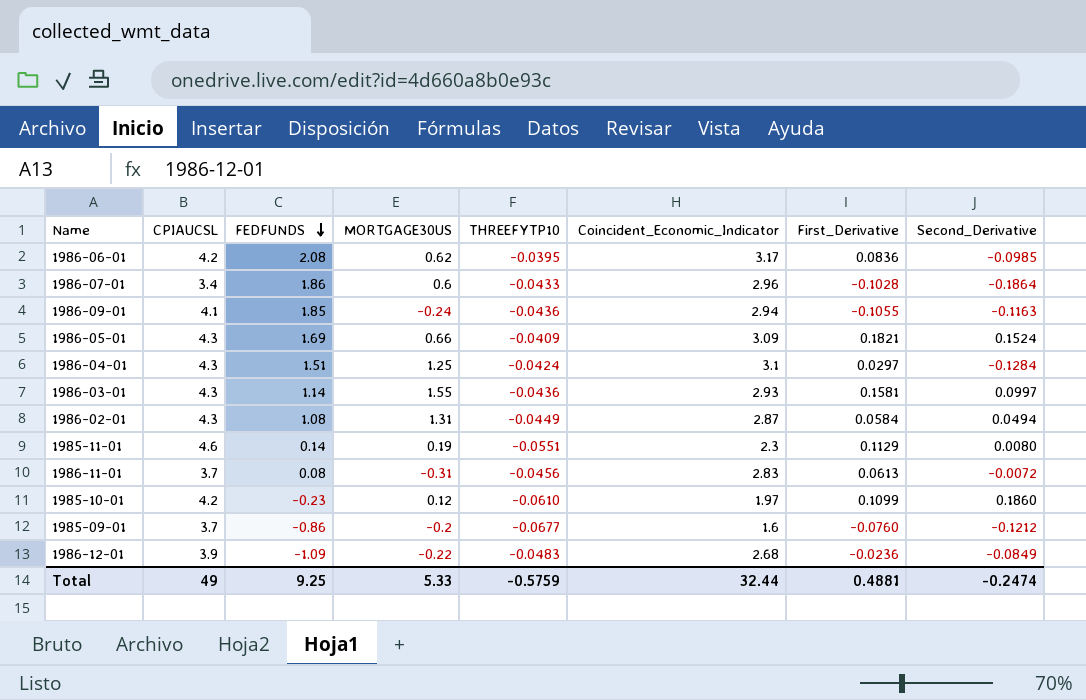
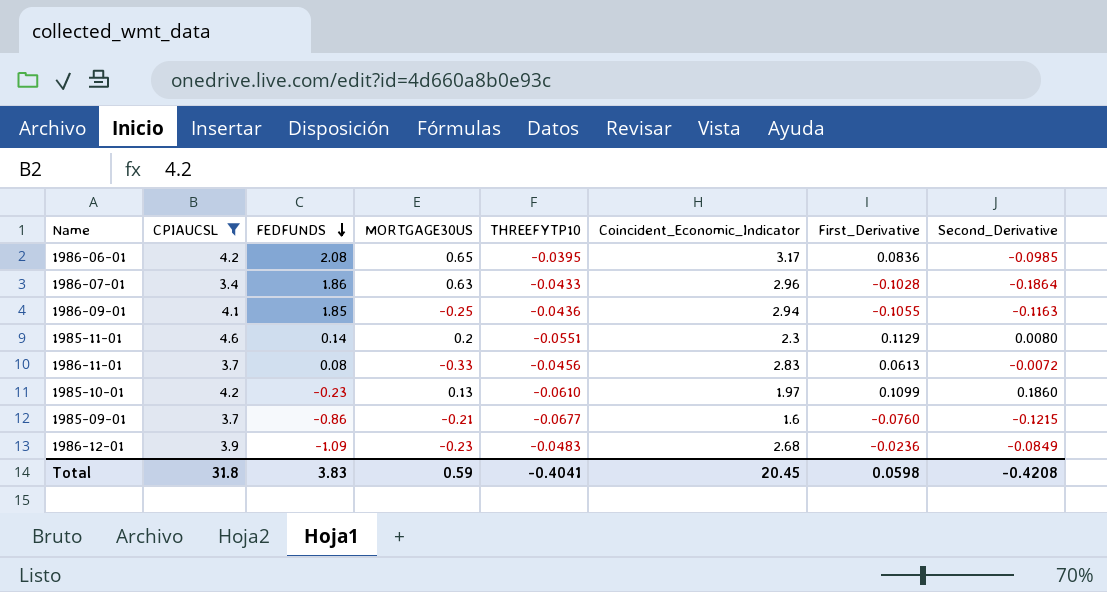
filter: none -> CPIAUCSL != 4.3
1986-06-01 | MORTGAGE30US: 0.62 -> 0.65
1986-07-01 | MORTGAGE30US: 0.6 -> 0.63
1986-09-01 | MORTGAGE30US: -0.24 -> -0.25
1985-11-01 | MORTGAGE30US: 0.19 -> 0.2
1986-11-01 | MORTGAGE30US: -0.31 -> -0.33
1985-10-01 | MORTGAGE30US: 0.12 -> 0.13
1985-09-01 | MORTGAGE30US: -0.2 -> -0.21
1985-09-01 | Second_Derivative: -0.1212 -> -0.1215
1986-12-01 | MORTGAGE30US: -0.22 -> -0.23
Total | CPIAUCSL: 49 -> 31.8
Total | FEDFUNDS: 9.25 -> 3.83
Total | MORTGAGE30US: 5.33 -> 0.59
Total | THREEFYTP10: -0.5759 -> -0.4041
Total | Coincident_Economic_Indicator: 32.44 -> 20.45
Total | First_Derivative: 0.4881 -> 0.0598
Total | Second_Derivative: -0.2474 -> -0.4208

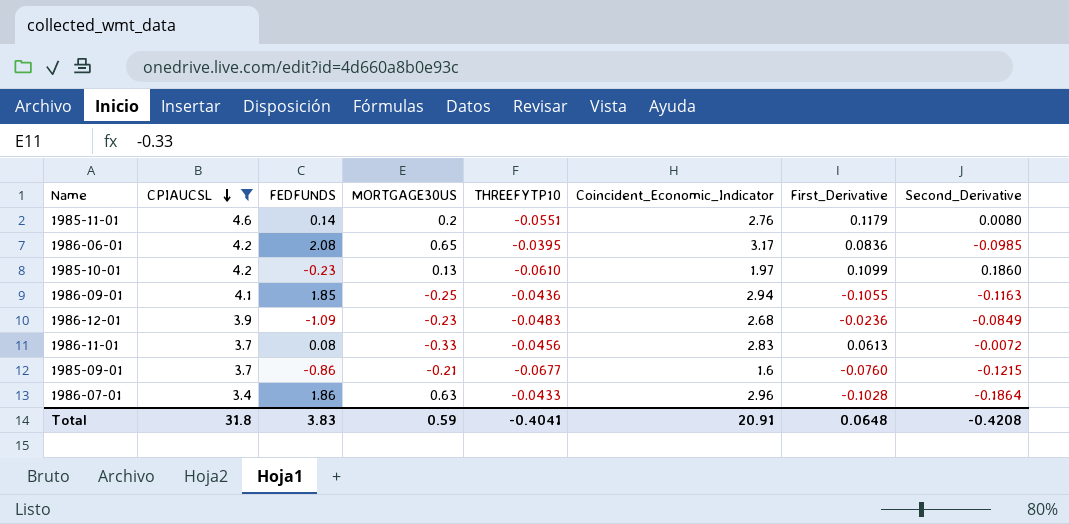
row order: FEDFUNDS descending -> CPIAUCSL descending
1985-11-01 | Coincident_Economic_Indicator: 2.3 -> 2.76
1985-11-01 | First_Derivative: 0.1129 -> 0.1179
Total | Coincident_Economic_Indicator: 20.45 -> 20.91
Total | First_Derivative: 0.0598 -> 0.0648

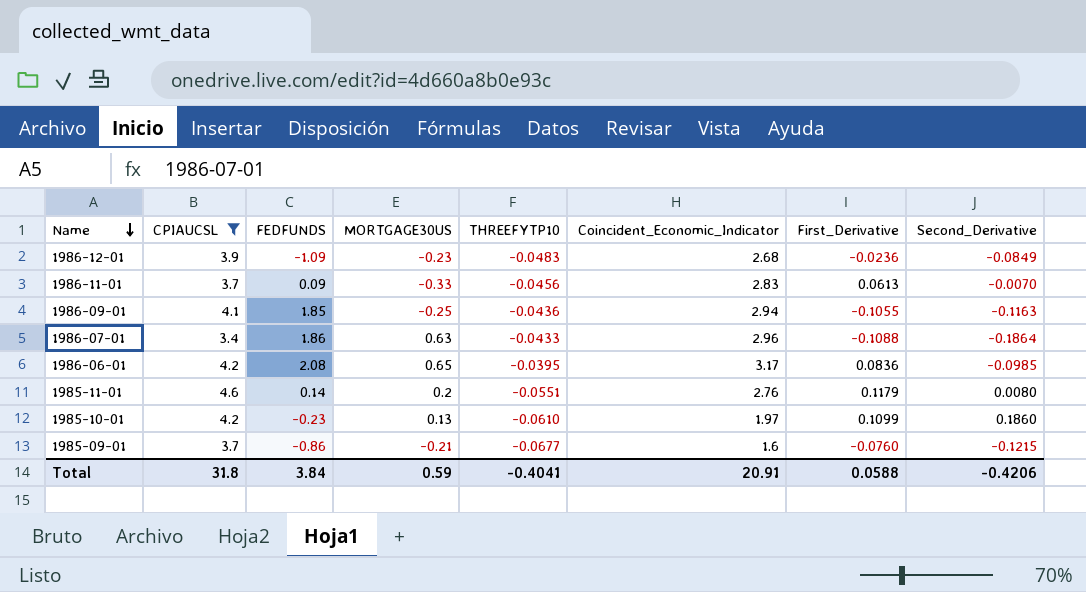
row order: CPIAUCSL descending -> Name descending
1986-11-01 | FEDFUNDS: 0.08 -> 0.09
1986-11-01 | Second_Derivative: -0.0072 -> -0.0070
1986-07-01 | First_Derivative: -0.1028 -> -0.1088
Total | FEDFUNDS: 3.83 -> 3.84
Total | First_Derivative: 0.0648 -> 0.0588
Total | Second_Derivative: -0.4208 -> -0.4206

